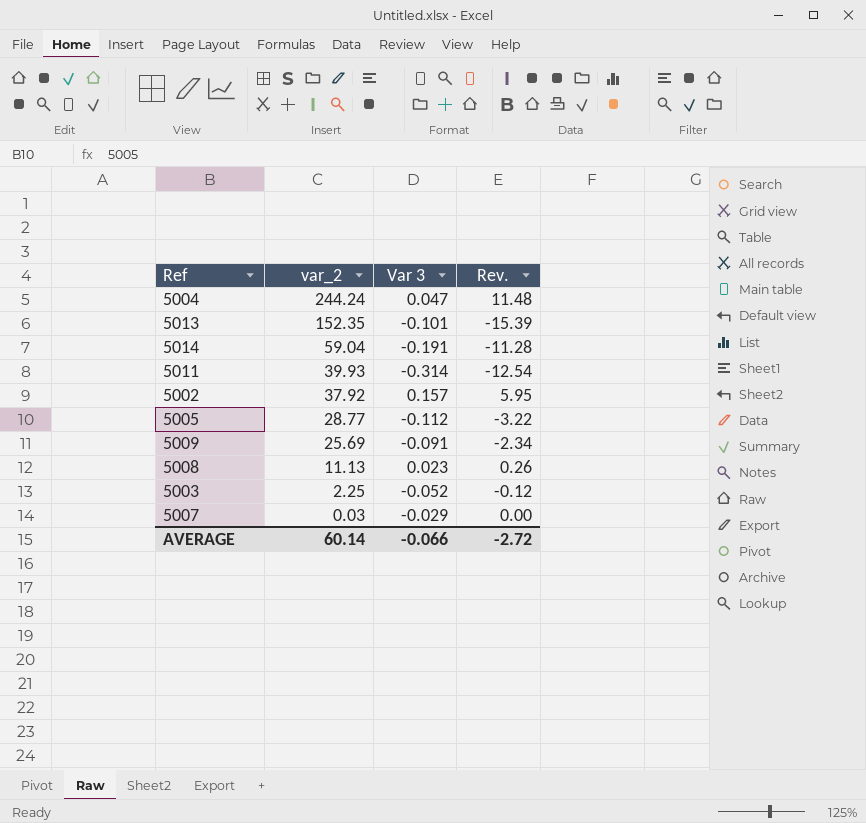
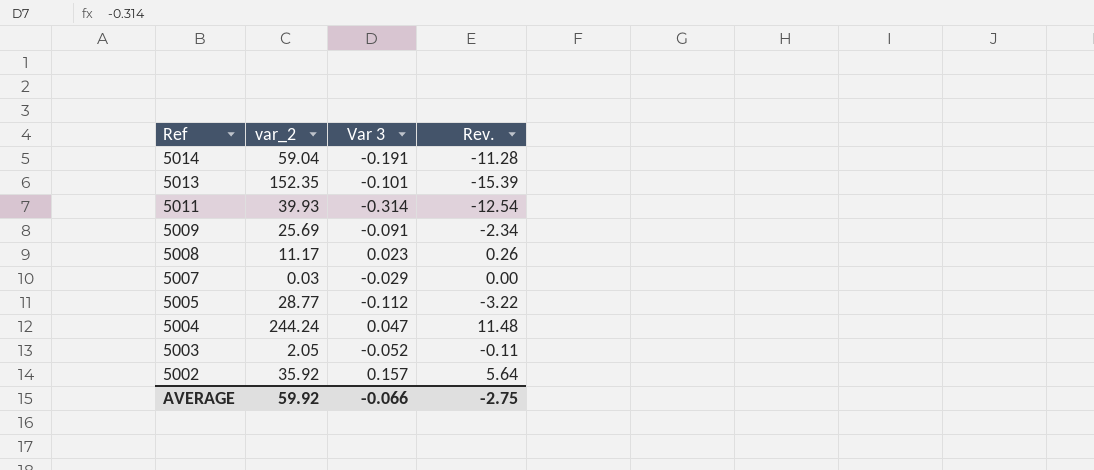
row order: var_2 descending -> Ref descending
5008 | var_2: 11.13 -> 11.17
5003 | var_2: 2.25 -> 2.05
5003 | Rev.: -0.12 -> -0.11
5002 | var_2: 37.92 -> 35.92
5002 | Rev.: 5.95 -> 5.64
AVERAGE | var_2: 60.14 -> 59.92
AVERAGE | Rev.: -2.72 -> -2.75

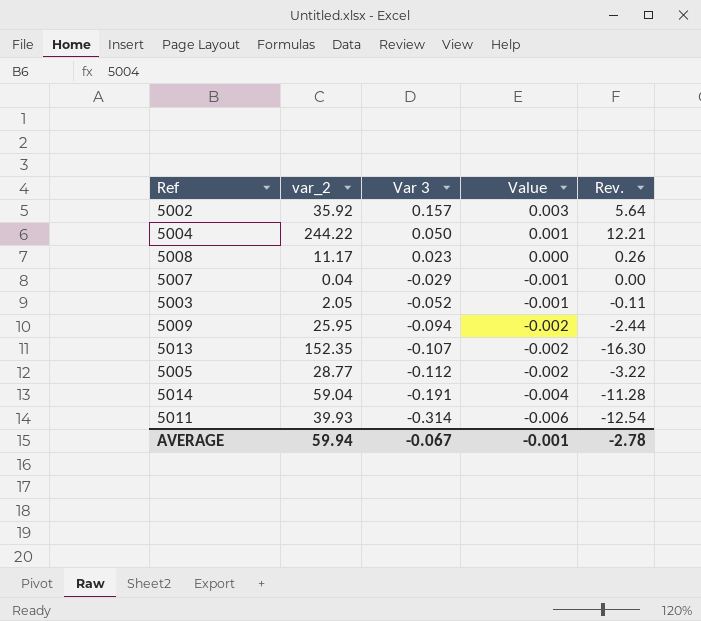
row order: Ref descending -> Var 3 descending
column Value | formula: none -> [Var 3] * 0.02
5004 | var_2: 244.24 -> 244.22
5004 | Var 3: 0.047 -> 0.050
5004 | Rev.: 11.48 -> 12.21
5007 | var_2: 0.03 -> 0.04
5009 | var_2: 25.69 -> 25.95
5009 | Var 3: -0.091 -> -0.094
5009 | Rev.: -2.34 -> -2.44
5013 | Var 3: -0.101 -> -0.107
5013 | Rev.: -15.39 -> -16.30
AVERAGE | var_2: 59.92 -> 59.94
AVERAGE | Var 3: -0.066 -> -0.067
AVERAGE | Rev.: -2.75 -> -2.78

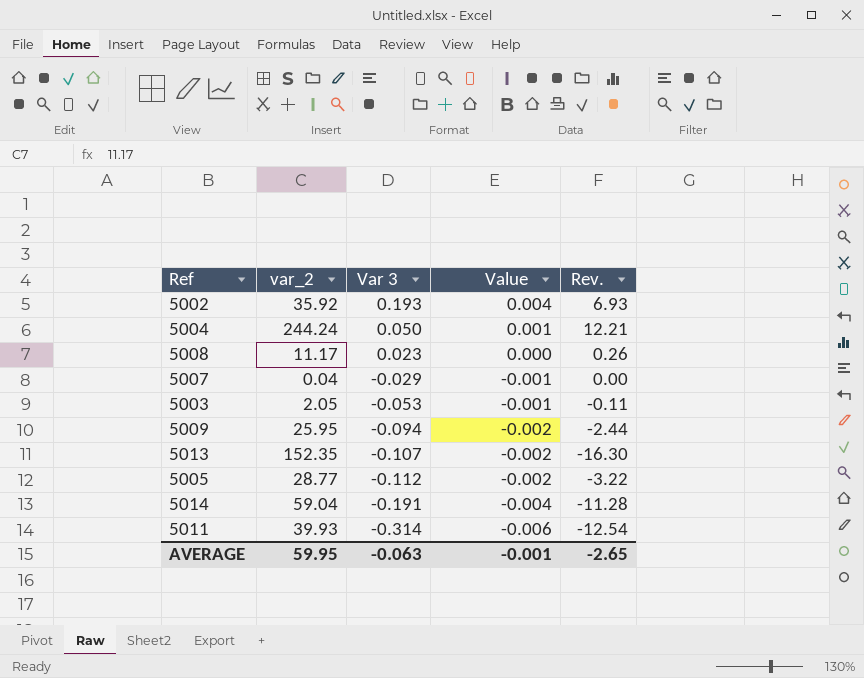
5002 | Var 3: 0.157 -> 0.193
5002 | Value: 0.003 -> 0.004
5002 | Rev.: 5.64 -> 6.93
5004 | var_2: 244.22 -> 244.24
5003 | Var 3: -0.052 -> -0.053
AVERAGE | var_2: 59.94 -> 59.95
AVERAGE | Var 3: -0.067 -> -0.063
AVERAGE | Rev.: -2.78 -> -2.65

